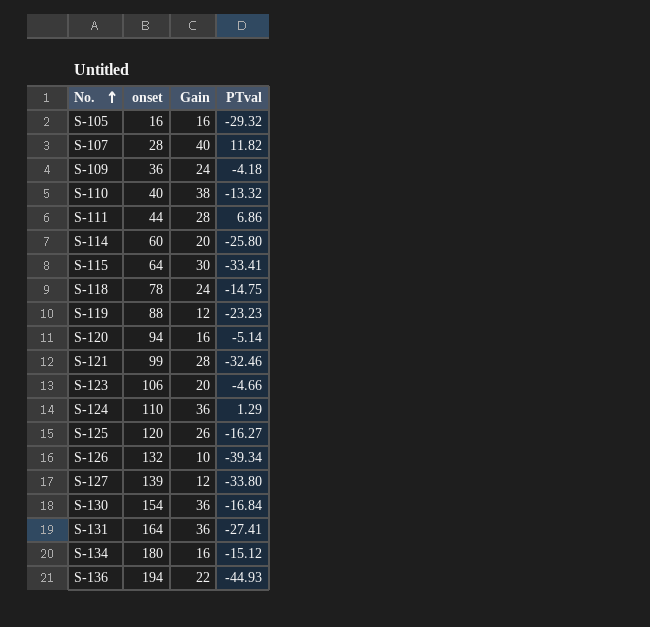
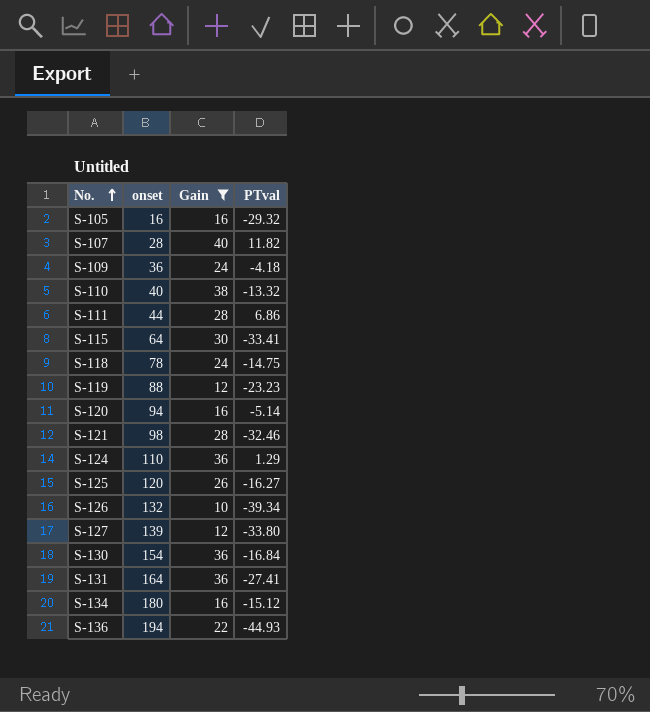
filter: none -> Gain != 20
S-121 | onset: 99 -> 98

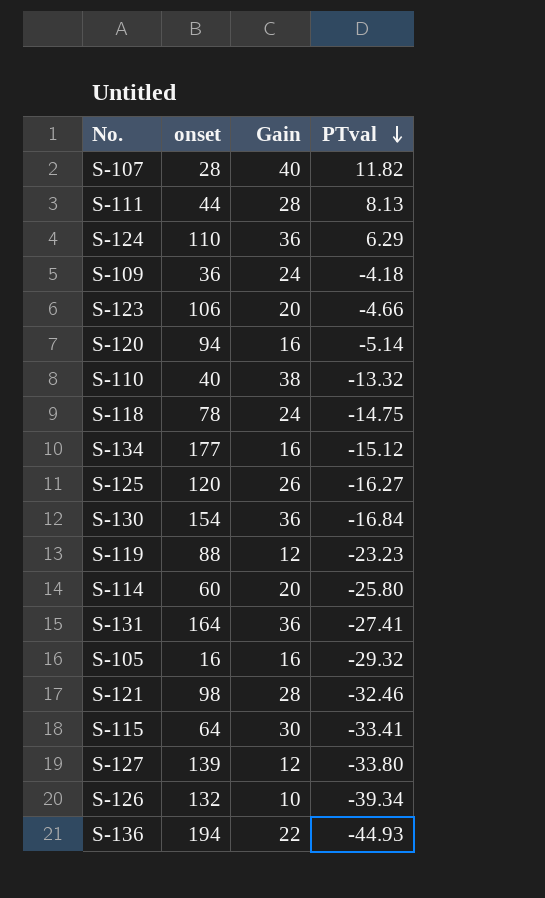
filter: Gain != 20 -> none
row order: No. ascending -> PTval descending
S-111 | PTval: 6.86 -> 8.13
S-124 | PTval: 1.29 -> 6.29
S-134 | onset: 180 -> 177

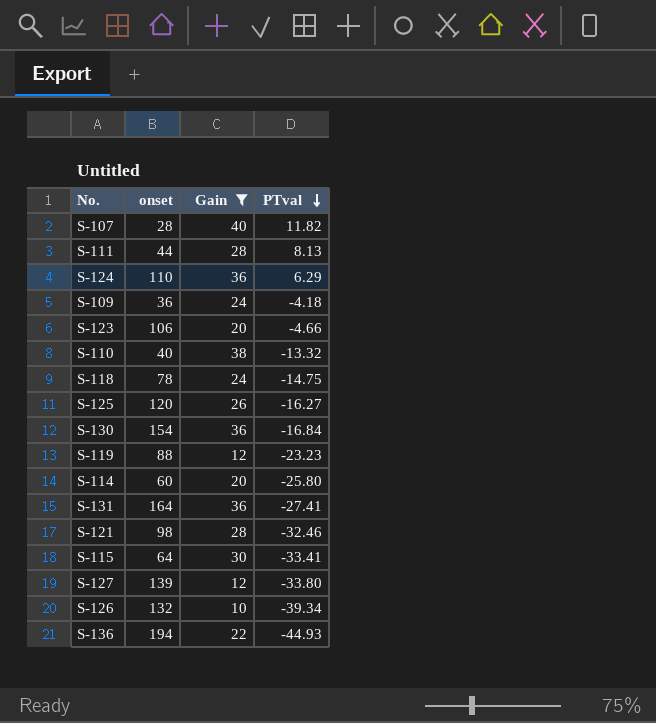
filter: none -> Gain != 16

